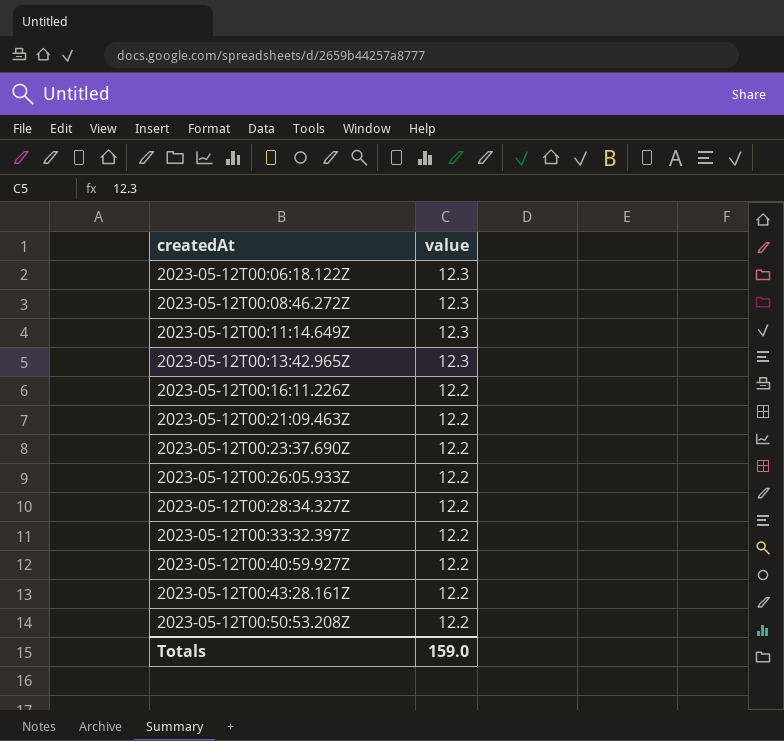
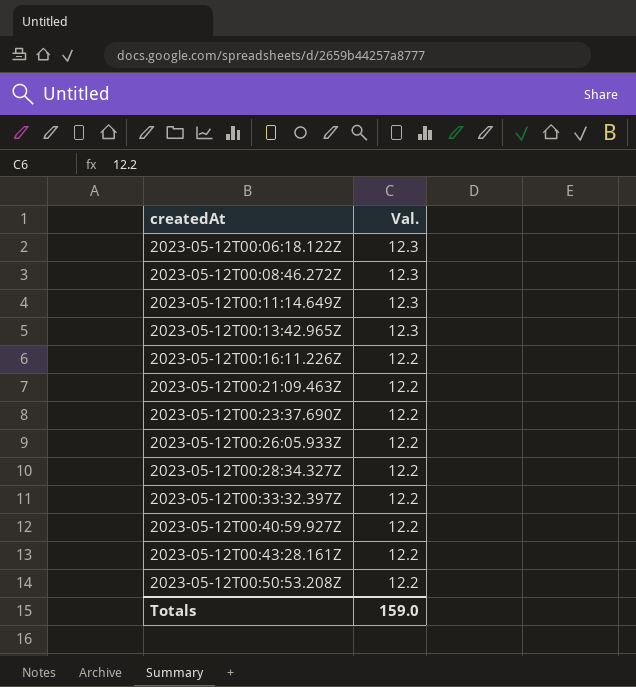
column name: value -> Val.

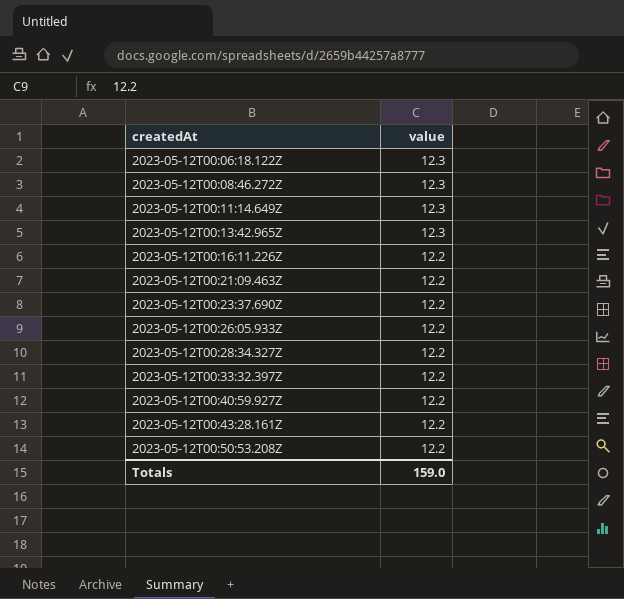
column name: Val. -> value

